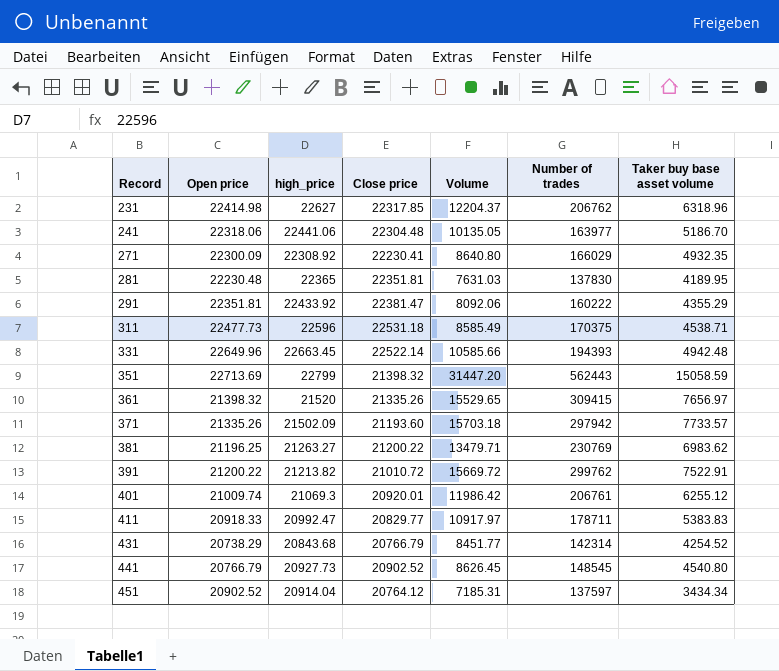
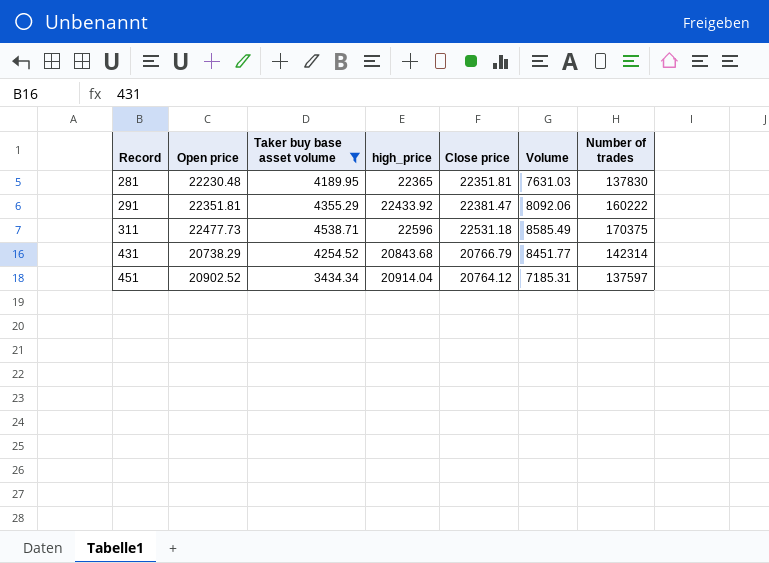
filter: none -> Taker buy base asset volume <= 4538.71
column Taker buy base asset volume | position: 7 -> 3

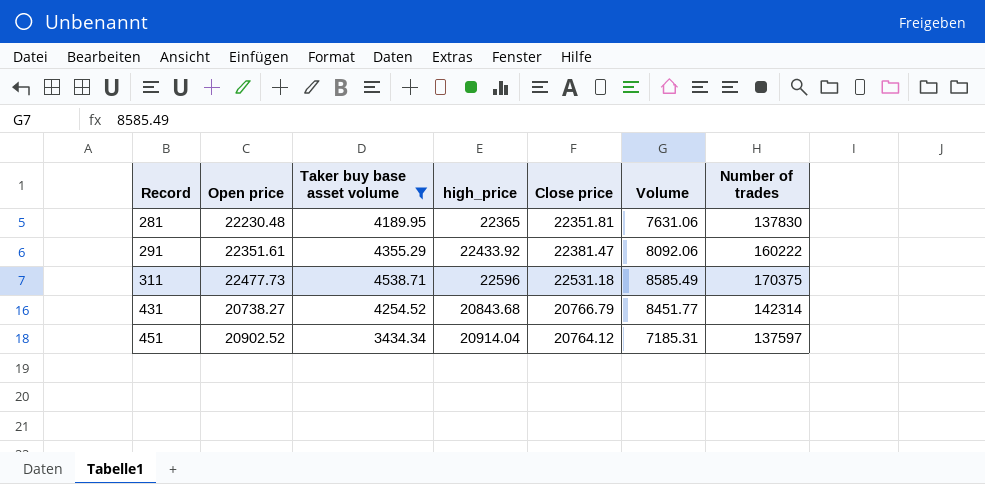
281 | Volume: 7631.03 -> 7631.06
291 | Open price: 22351.81 -> 22351.61
431 | Open price: 20738.29 -> 20738.27

